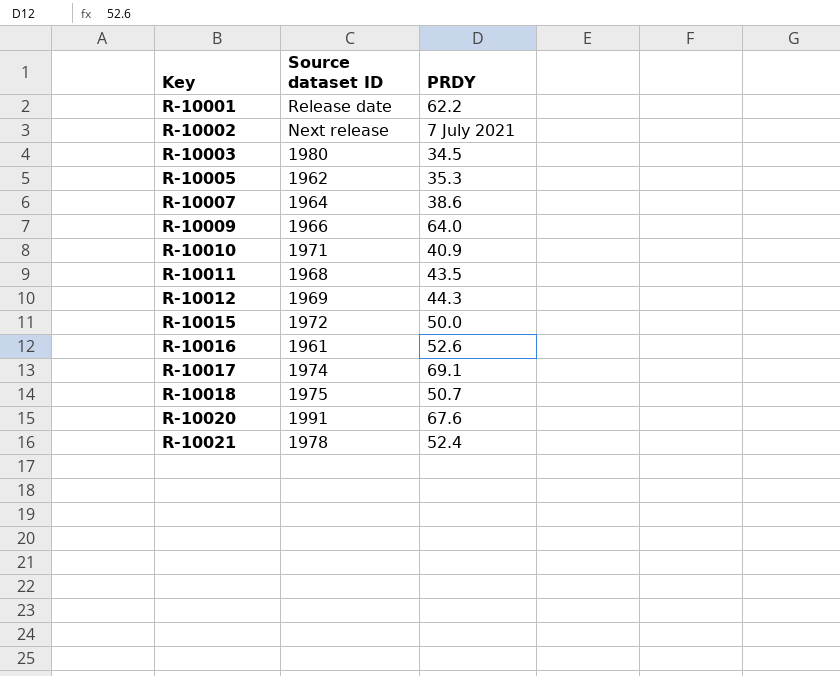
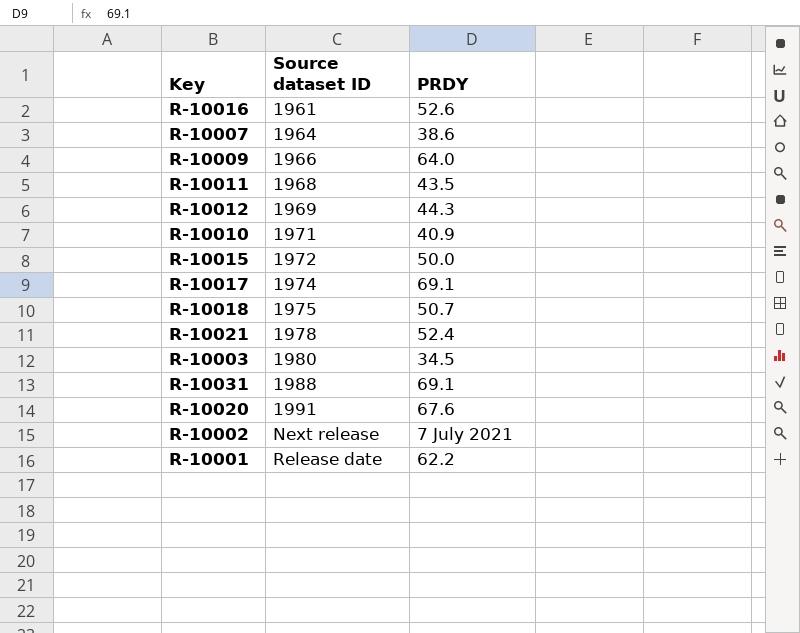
row order: Key ascending -> Source dataset ID ascending
row R-10005: 1962 | 35.3 -> none
row R-10031: none -> 1988 | 69.1

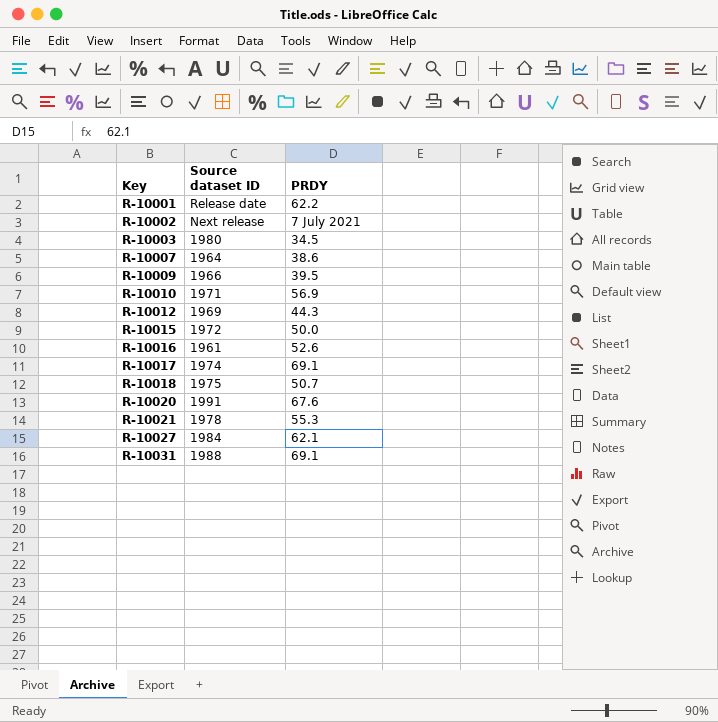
row order: Source dataset ID ascending -> Key ascending
row R-10011: 1968 | 43.5 -> none
R-10009 | PRDY: 64.0 -> 39.5
R-10010 | PRDY: 40.9 -> 56.9
R-10021 | PRDY: 52.4 -> 55.3
row R-10027: none -> 1984 | 62.1

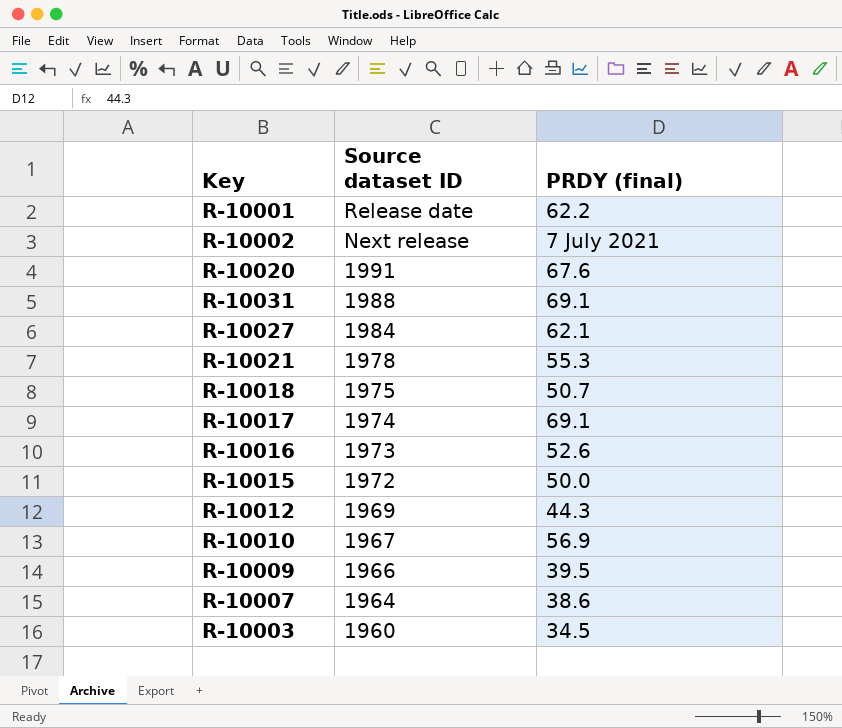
row order: Key ascending -> Source dataset ID descending
column name: PRDY -> PRDY (final)
R-10016 | Source dataset ID: 1961 -> 1973
R-10010 | Source dataset ID: 1971 -> 1967
R-10003 | Source dataset ID: 1980 -> 1960

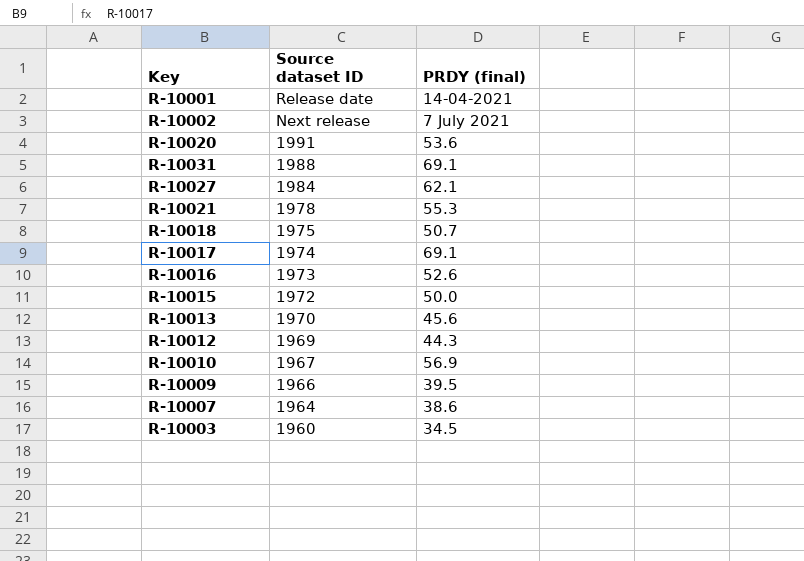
R-10001 | PRDY (final): 62.2 -> 14-04-2021
R-10020 | PRDY (final): 67.6 -> 53.6
row R-10013: none -> 1970 | 45.6

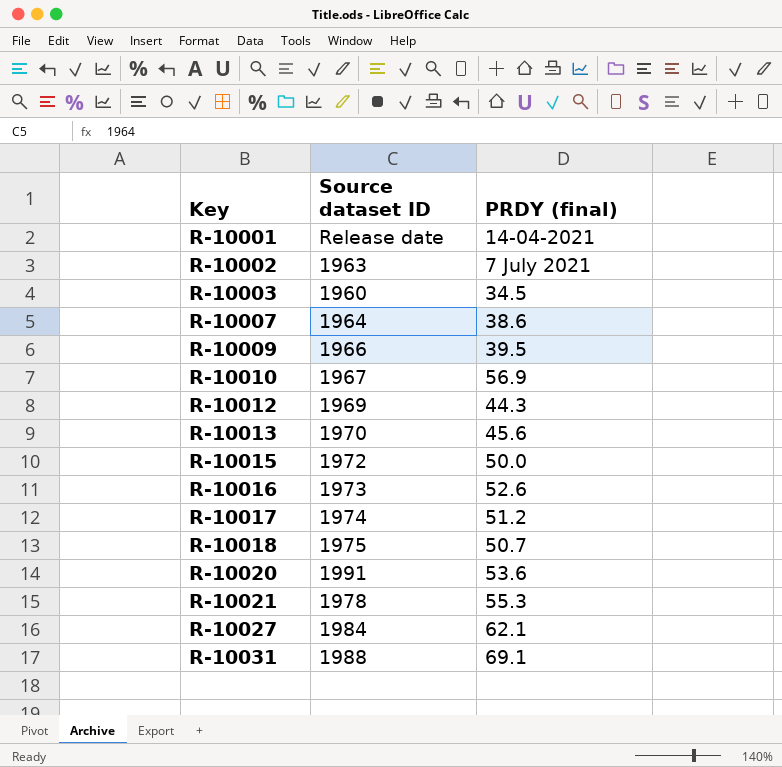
row order: Source dataset ID descending -> Key ascending
R-10002 | Source dataset ID: Next release -> 1963
R-10017 | PRDY (final): 69.1 -> 51.2

